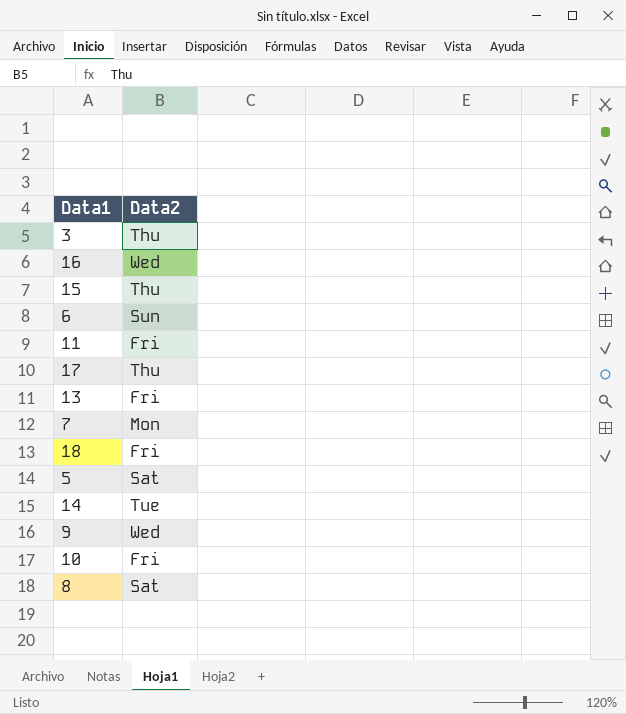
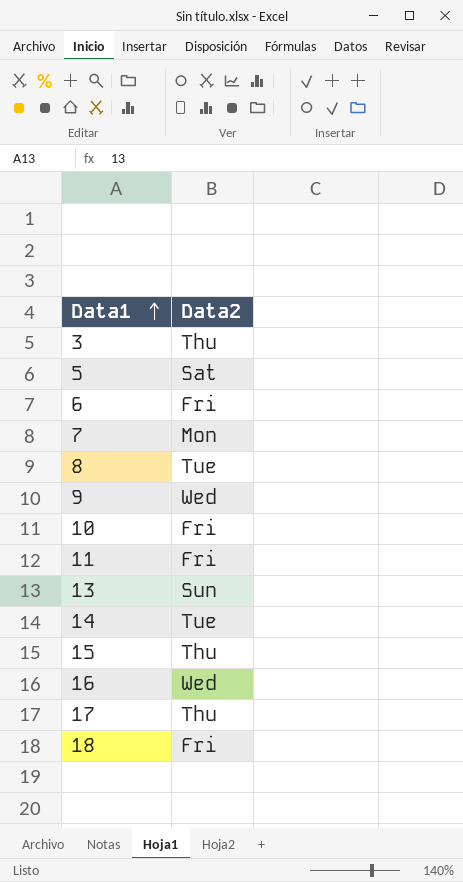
row order: none -> Data1 ascending
6 | Data2: Sun -> Fri
8 | Data2: Sat -> Tue
13 | Data2: Fri -> Sun

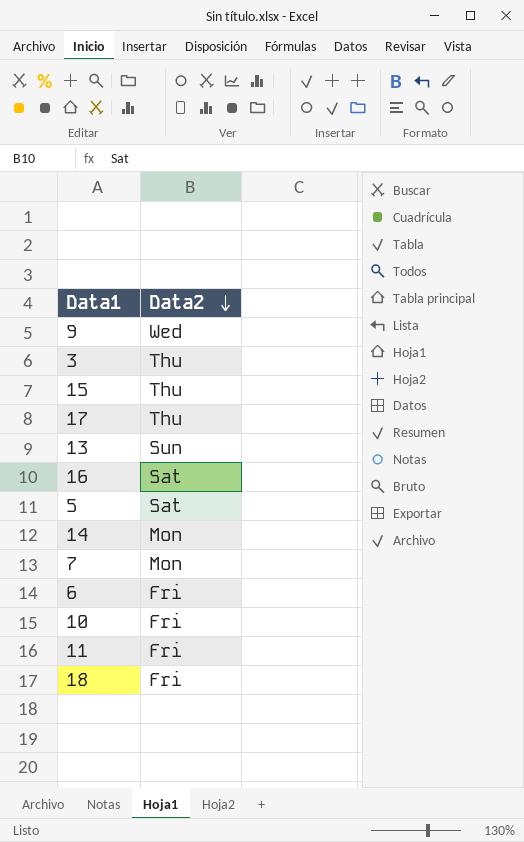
row order: Data1 ascending -> Data2 descending
row 8: Tue -> none
16 | Data2: Wed -> Sat
14 | Data2: Tue -> Mon

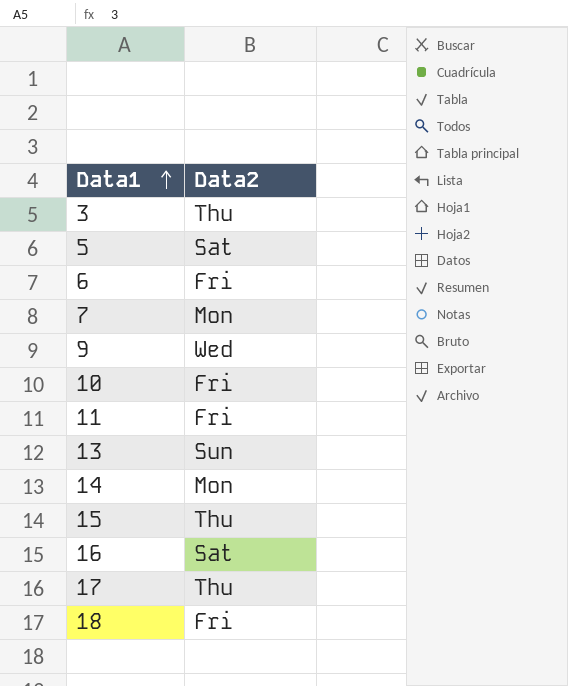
row order: Data2 descending -> Data1 ascending

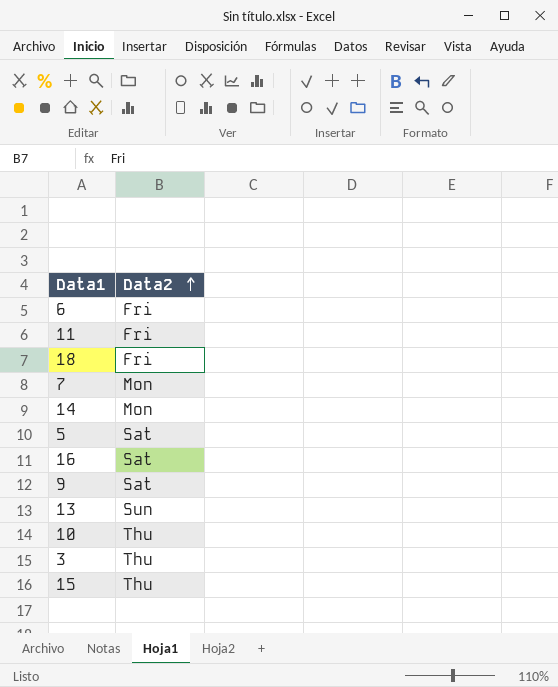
row order: Data1 ascending -> Data2 ascending
row 17: Thu -> none
9 | Data2: Wed -> Sat
10 | Data2: Fri -> Thu

